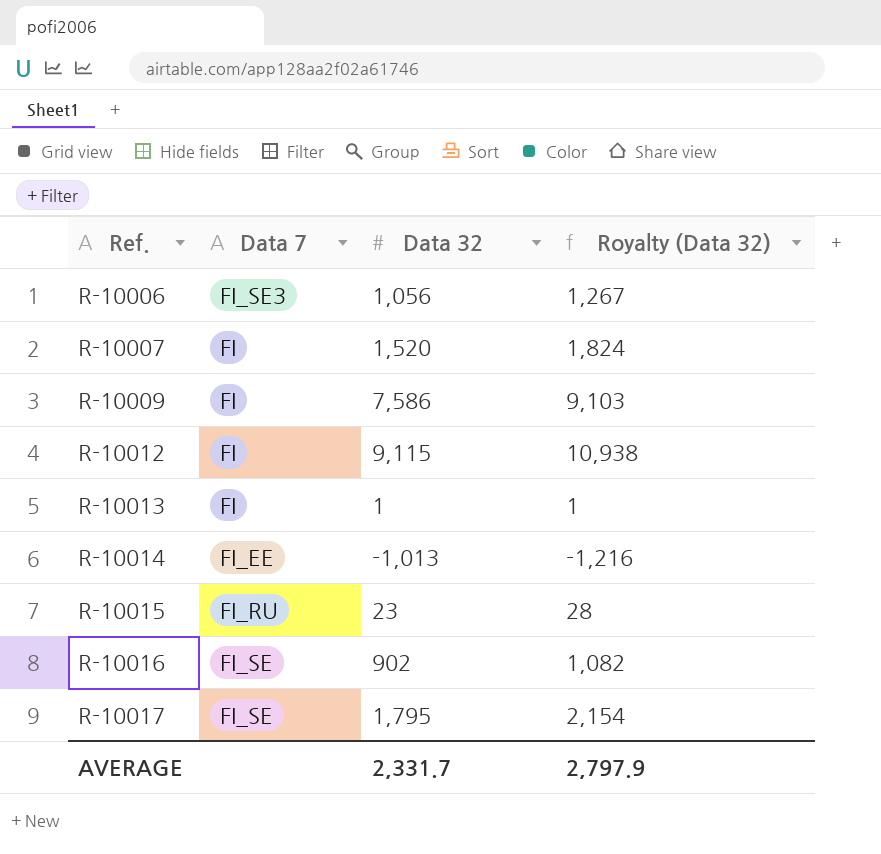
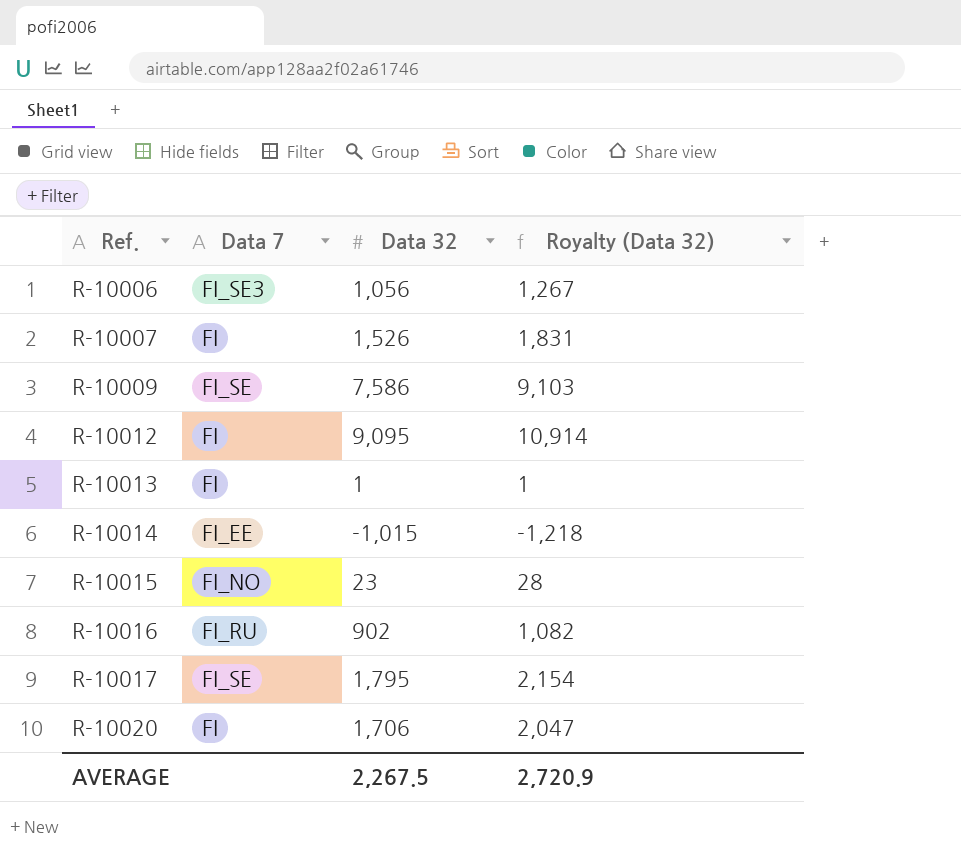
R-10007 | Data 32: 1,520 -> 1,526
R-10007 | Royalty (Data 32): 1,824 -> 1,831
R-10009 | Data 7: FI -> FI_SE
R-10012 | Data 32: 9,115 -> 9,095
R-10012 | Royalty (Data 32): 10,938 -> 10,914
R-10014 | Data 32: -1,013 -> -1,015
R-10014 | Royalty (Data 32): -1,216 -> -1,218
R-10015 | Data 7: FI_RU -> FI_NO
R-10016 | Data 7: FI_SE -> FI_RU
row R-10020: none -> FI | 1,706 | 2,047
AVERAGE | Data 32: 2,331.7 -> 2,267.5
AVERAGE | Royalty (Data 32): 2,797.9 -> 2,720.9

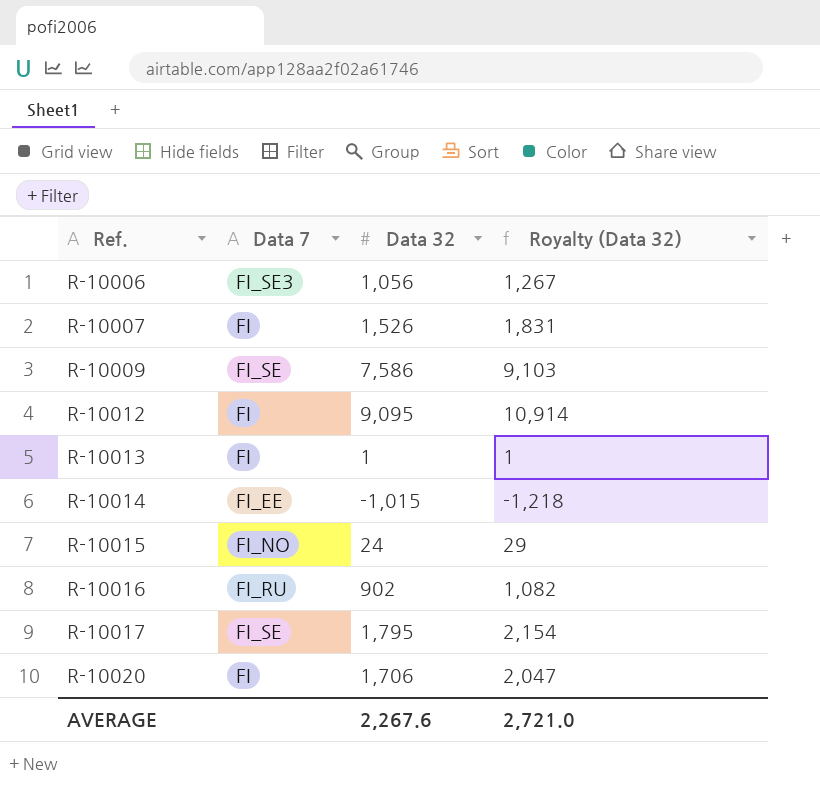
R-10015 | Data 32: 23 -> 24
R-10015 | Royalty (Data 32): 28 -> 29
AVERAGE | Data 32: 2,267.5 -> 2,267.6
AVERAGE | Royalty (Data 32): 2,720.9 -> 2,721.0

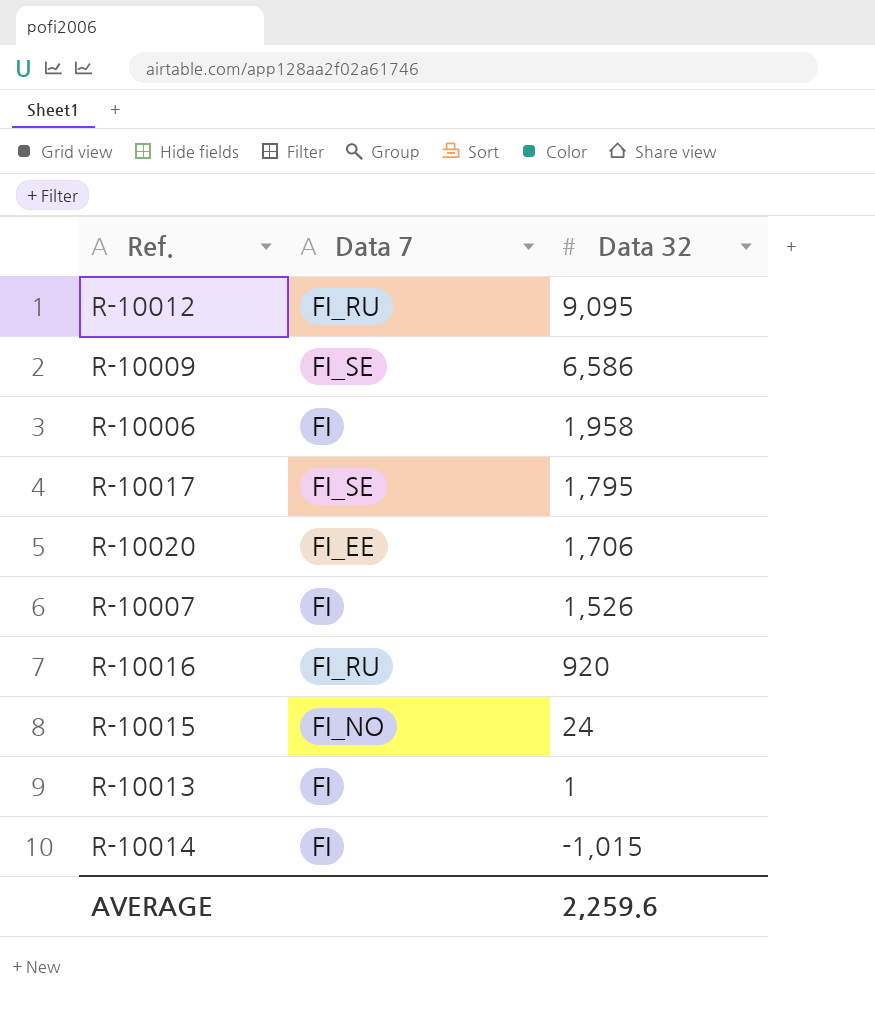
row order: Ref. ascending -> Data 32 descending
column Royalty (Data 32) | formula: [Data 32] * 1.2 -> none
R-10012 | Data 7: FI -> FI_RU
R-10009 | Data 32: 7,586 -> 6,586
R-10006 | Data 7: FI_SE3 -> FI
R-10006 | Data 32: 1,056 -> 1,958
R-10020 | Data 7: FI -> FI_EE
R-10016 | Data 32: 902 -> 920
R-10014 | Data 7: FI_EE -> FI
AVERAGE | Data 32: 2,267.6 -> 2,259.6

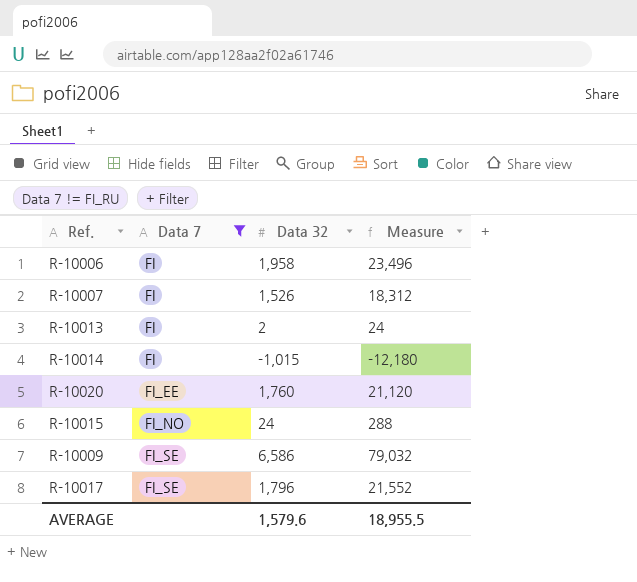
filter: none -> Data 7 != FI_RU
row order: Data 32 descending -> Data 7 ascending
column Measure | formula: none -> [Data 32] * 12
R-10013 | Data 32: 1 -> 2
R-10020 | Data 32: 1,706 -> 1,760
R-10017 | Data 32: 1,795 -> 1,796
AVERAGE | Data 32: 2,259.6 -> 1,579.6

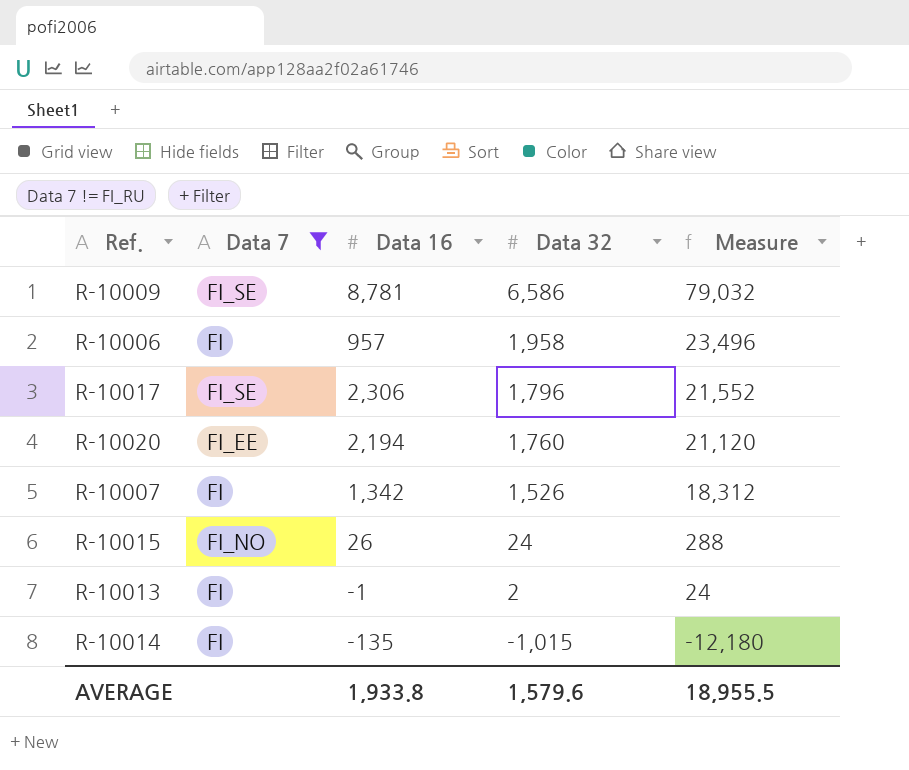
row order: Data 7 ascending -> Data 32 descending
column Data 16 | position: none -> 3

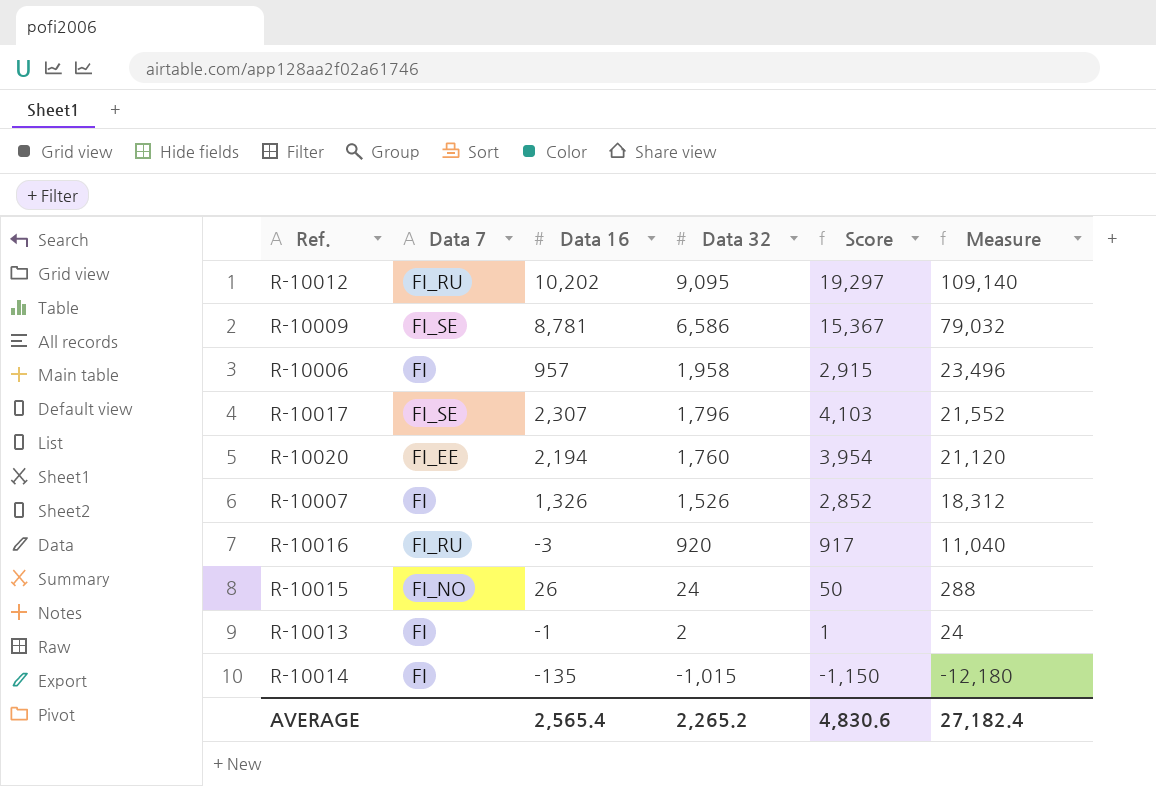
filter: Data 7 != FI_RU -> none
column Score | formula: none -> [Data 16] + [Data 32]
R-10017 | Data 16: 2,306 -> 2,307
R-10007 | Data 16: 1,342 -> 1,326
AVERAGE | Data 16: 1,933.8 -> 2,565.4
AVERAGE | Data 32: 1,579.6 -> 2,265.2
AVERAGE | Measure: 18,955.5 -> 27,182.4

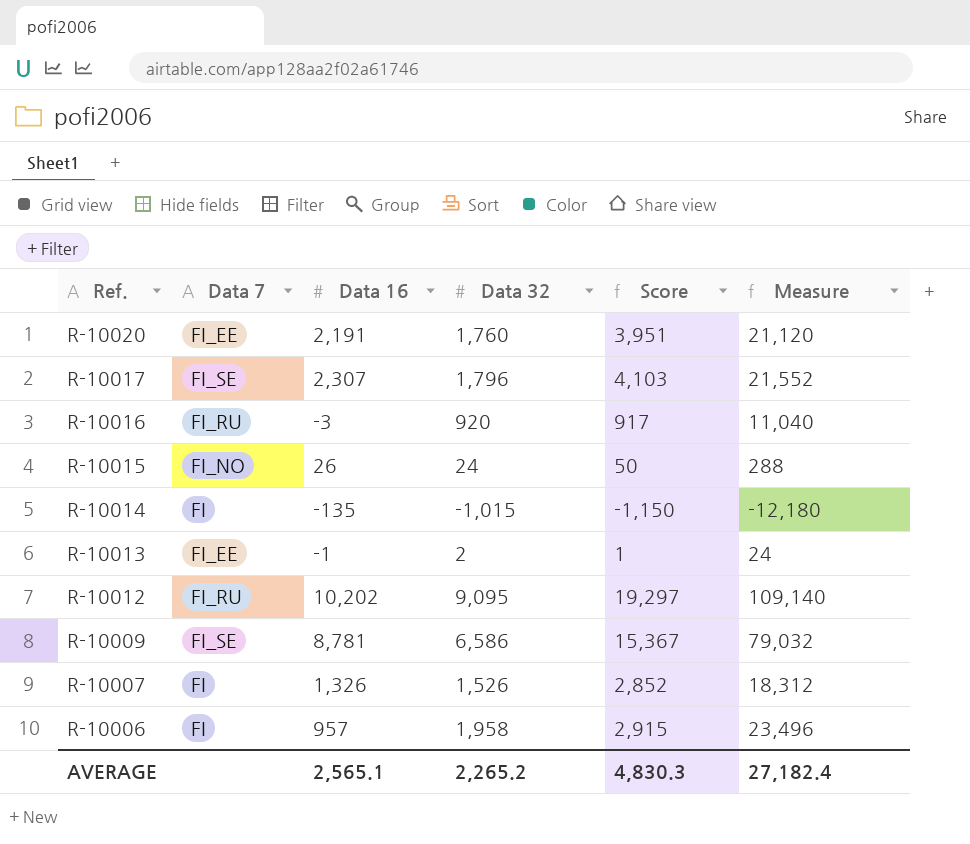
row order: Data 32 descending -> Ref. descending
R-10020 | Data 16: 2,194 -> 2,191
R-10020 | Score: 3,954 -> 3,951
R-10013 | Data 7: FI -> FI_EE
AVERAGE | Data 16: 2,565.4 -> 2,565.1
AVERAGE | Score: 4,830.6 -> 4,830.3

